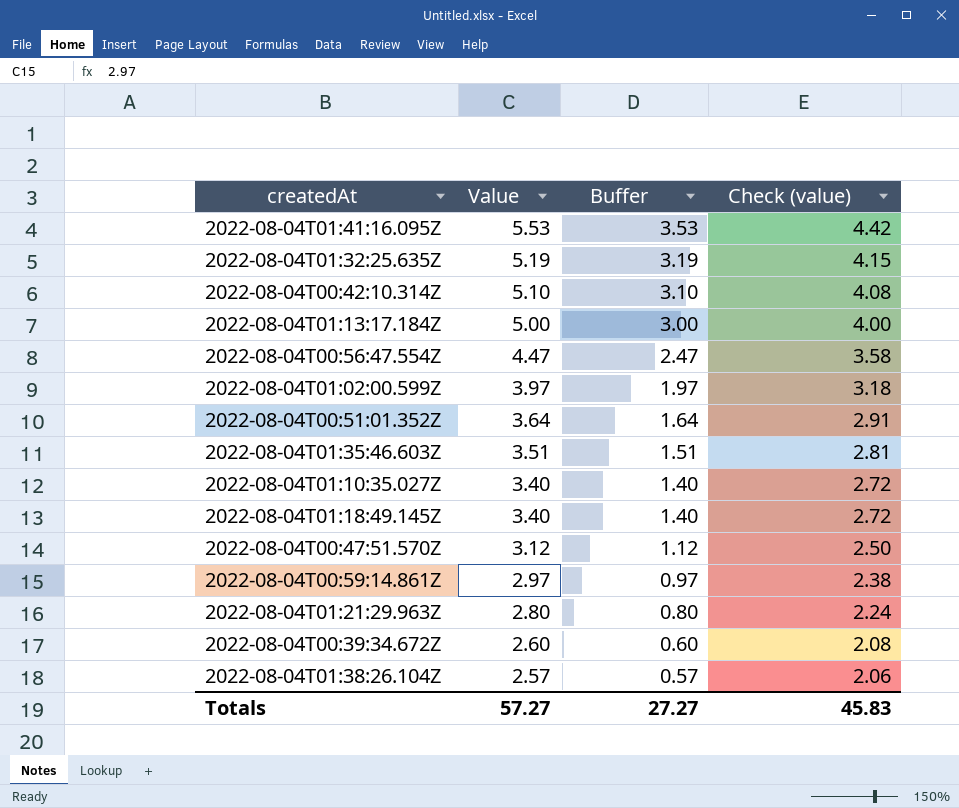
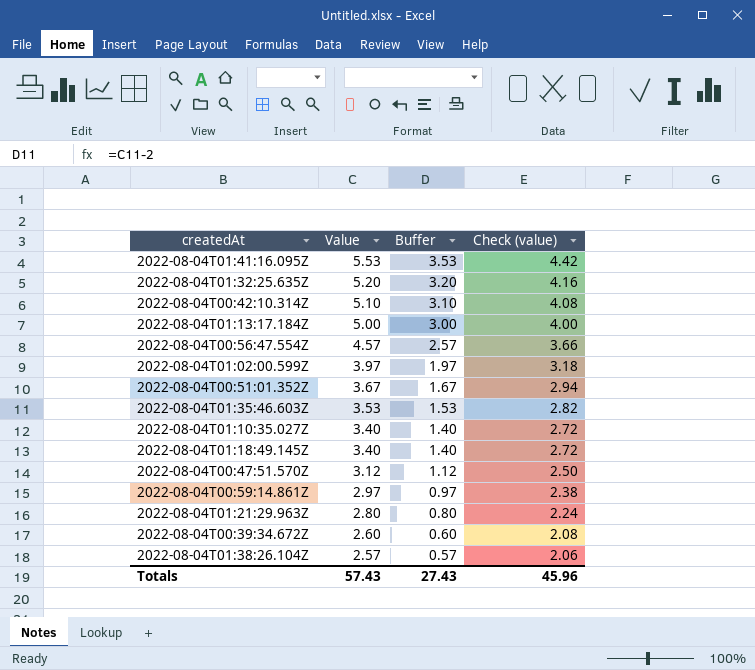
2022-08-04T01:32:25.635Z | Value: 5.19 -> 5.20
2022-08-04T01:32:25.635Z | Buffer: 3.19 -> 3.20
2022-08-04T01:32:25.635Z | Check (value): 4.15 -> 4.16
2022-08-04T00:56:47.554Z | Value: 4.47 -> 4.57
2022-08-04T00:56:47.554Z | Buffer: 2.47 -> 2.57
2022-08-04T00:56:47.554Z | Check (value): 3.58 -> 3.66
2022-08-04T00:51:01.352Z | Value: 3.64 -> 3.67
2022-08-04T00:51:01.352Z | Buffer: 1.64 -> 1.67
2022-08-04T00:51:01.352Z | Check (value): 2.91 -> 2.94
2022-08-04T01:35:46.603Z | Value: 3.51 -> 3.53
2022-08-04T01:35:46.603Z | Buffer: 1.51 -> 1.53
2022-08-04T01:35:46.603Z | Check (value): 2.81 -> 2.82
Totals | Value: 57.27 -> 57.43
Totals | Buffer: 27.27 -> 27.43
Totals | Check (value): 45.83 -> 45.96

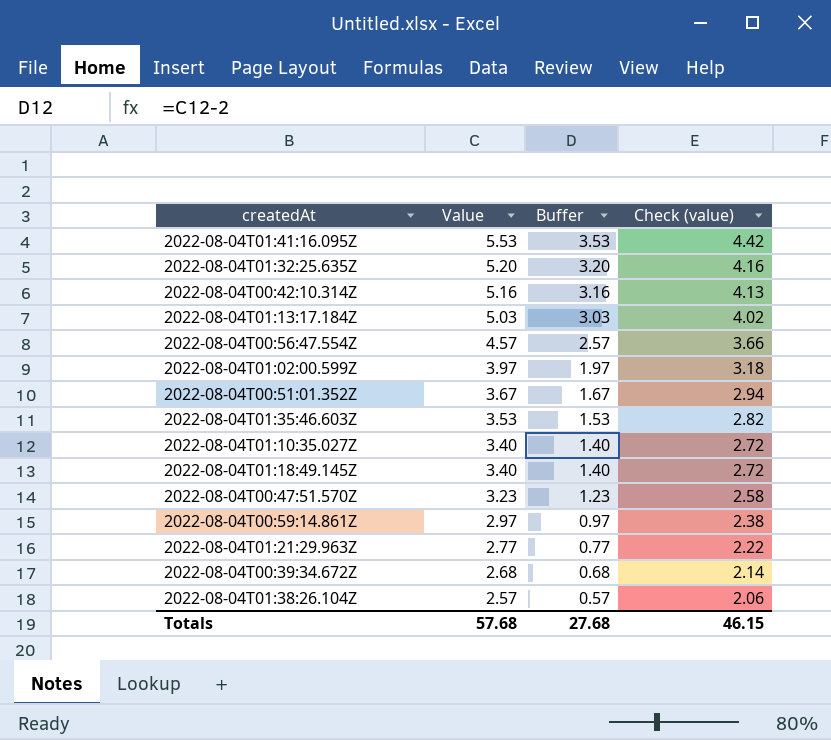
2022-08-04T00:42:10.314Z | Value: 5.10 -> 5.16
2022-08-04T00:42:10.314Z | Buffer: 3.10 -> 3.16
2022-08-04T00:42:10.314Z | Check (value): 4.08 -> 4.13
2022-08-04T01:13:17.184Z | Value: 5.00 -> 5.03
2022-08-04T01:13:17.184Z | Buffer: 3.00 -> 3.03
2022-08-04T01:13:17.184Z | Check (value): 4.00 -> 4.02
2022-08-04T00:47:51.570Z | Value: 3.12 -> 3.23
2022-08-04T00:47:51.570Z | Buffer: 1.12 -> 1.23
2022-08-04T00:47:51.570Z | Check (value): 2.50 -> 2.58
2022-08-04T01:21:29.963Z | Value: 2.80 -> 2.77
2022-08-04T01:21:29.963Z | Buffer: 0.80 -> 0.77
2022-08-04T01:21:29.963Z | Check (value): 2.24 -> 2.22
2022-08-04T00:39:34.672Z | Value: 2.60 -> 2.68
2022-08-04T00:39:34.672Z | Buffer: 0.60 -> 0.68
2022-08-04T00:39:34.672Z | Check (value): 2.08 -> 2.14
Totals | Value: 57.43 -> 57.68
Totals | Buffer: 27.43 -> 27.68
Totals | Check (value): 45.96 -> 46.15

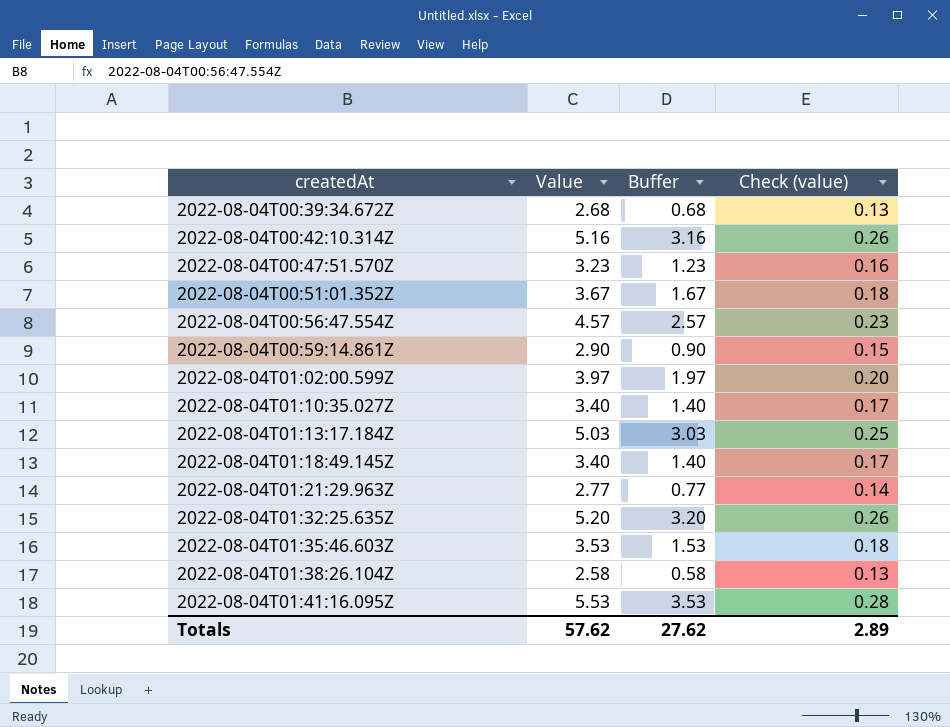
row order: Value descending -> createdAt ascending
column Check (value) | formula: [Value] * 0.8 -> [Value] * 0.05
2022-08-04T00:59:14.861Z | Value: 2.97 -> 2.90
2022-08-04T00:59:14.861Z | Buffer: 0.97 -> 0.90
2022-08-04T01:38:26.104Z | Value: 2.57 -> 2.58
2022-08-04T01:38:26.104Z | Buffer: 0.57 -> 0.58
Totals | Value: 57.68 -> 57.62
Totals | Buffer: 27.68 -> 27.62
Totals | Check (value): 46.15 -> 2.89

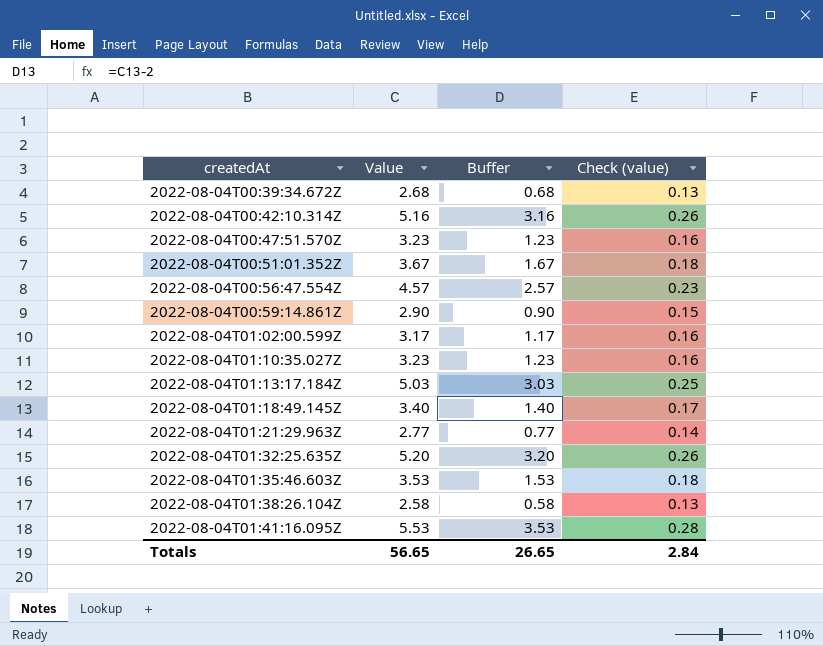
2022-08-04T01:02:00.599Z | Value: 3.97 -> 3.17
2022-08-04T01:02:00.599Z | Buffer: 1.97 -> 1.17
2022-08-04T01:02:00.599Z | Check (value): 0.20 -> 0.16
2022-08-04T01:10:35.027Z | Value: 3.40 -> 3.23
2022-08-04T01:10:35.027Z | Buffer: 1.40 -> 1.23
2022-08-04T01:10:35.027Z | Check (value): 0.17 -> 0.16
Totals | Value: 57.62 -> 56.65
Totals | Buffer: 27.62 -> 26.65
Totals | Check (value): 2.89 -> 2.84

